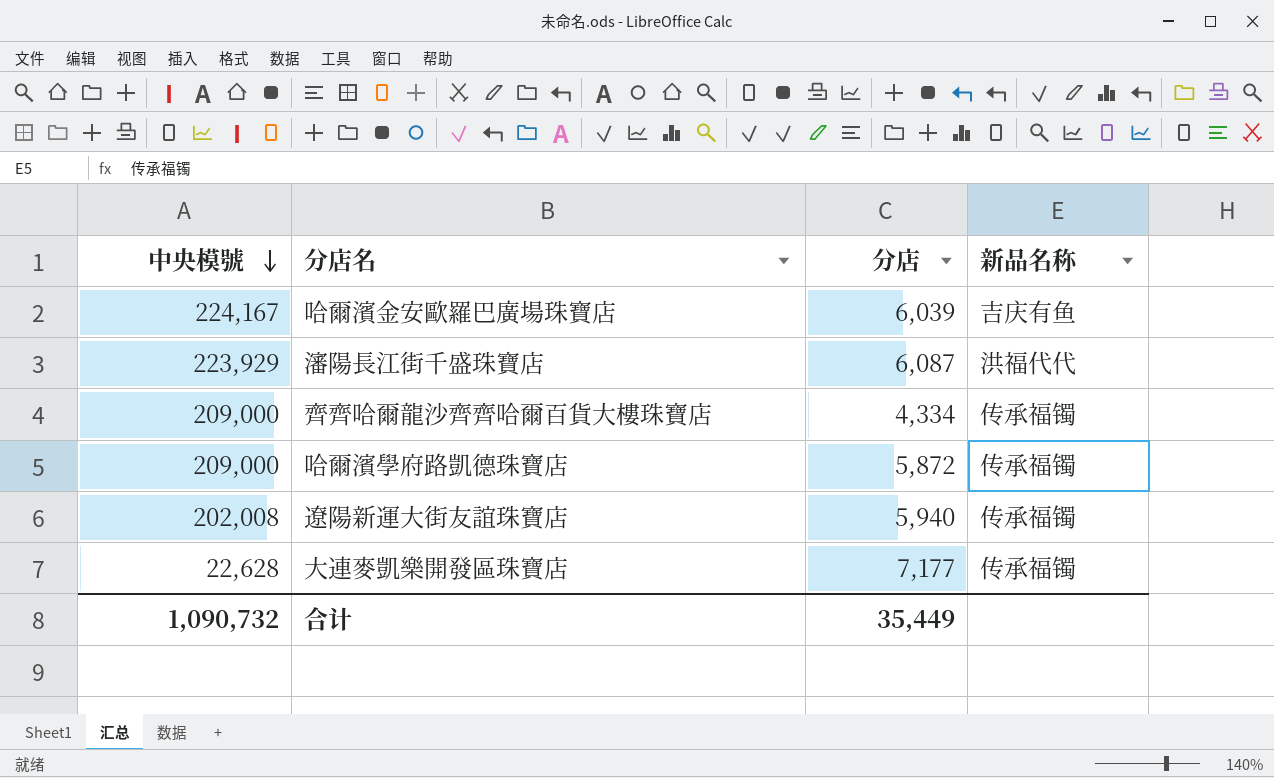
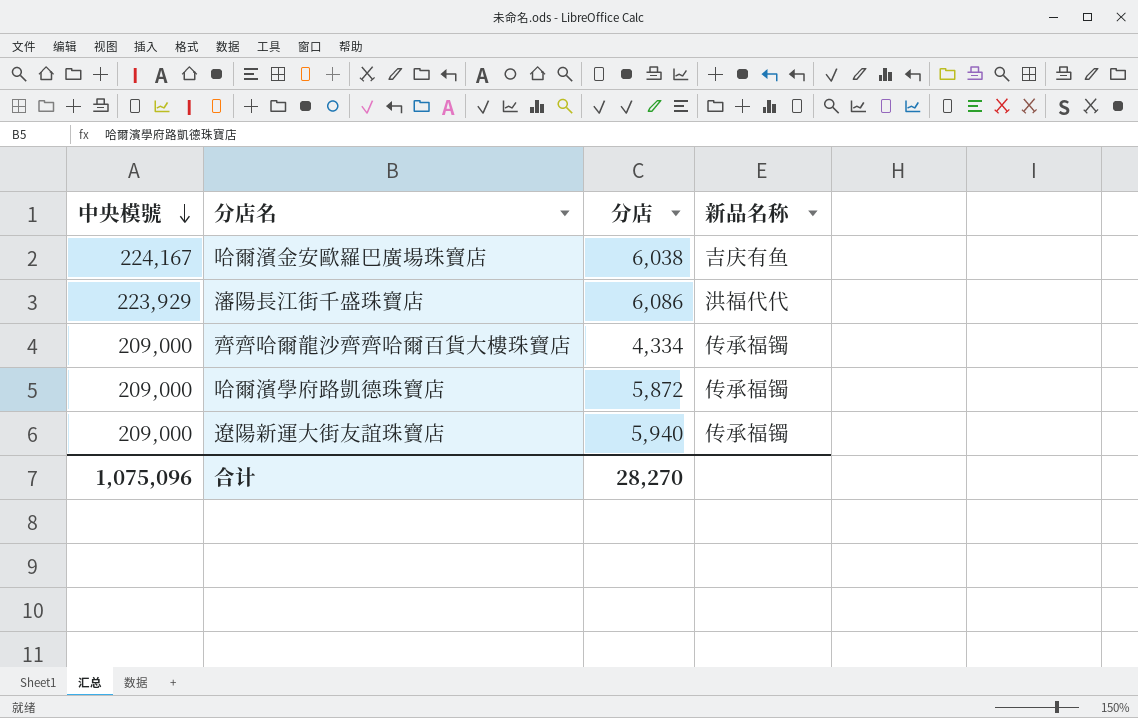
row 大連麥凱樂開發區珠寶店: 22,628 | 7,177 | 传承福镯 -> none
哈爾濱金安歐羅巴廣場珠寶店 | 分店: 6,039 -> 6,038
瀋陽長江街千盛珠寶店 | 分店: 6,087 -> 6,086
遼陽新運大街友誼珠寶店 | 中央模號: 202,008 -> 209,000
合计 | 中央模號: 1,090,732 -> 1,075,096
合计 | 分店: 35,449 -> 28,270

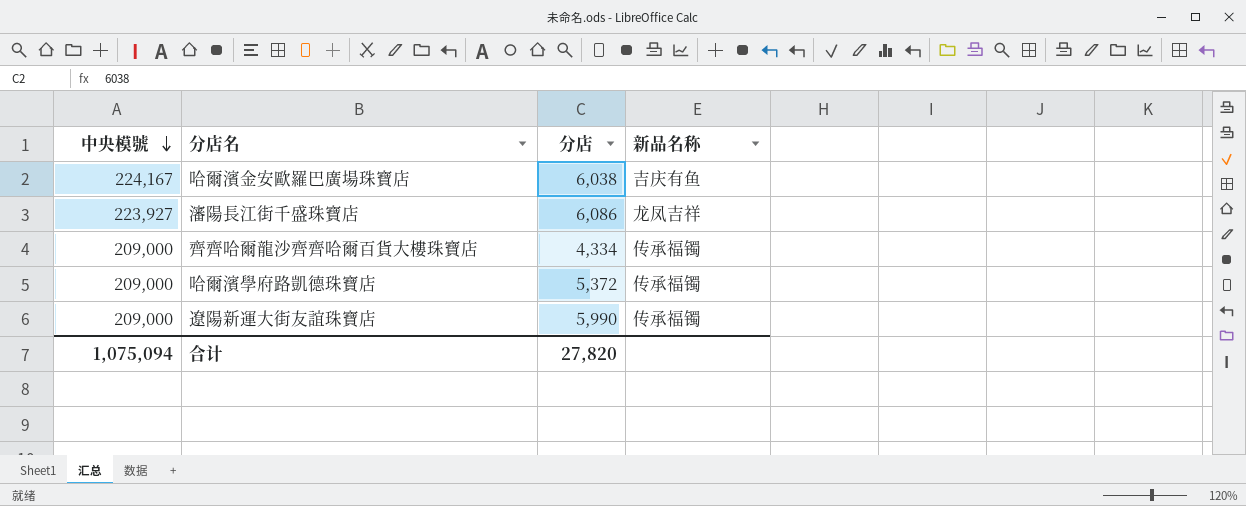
瀋陽長江街千盛珠寶店 | 中央模號: 223,929 -> 223,927
瀋陽長江街千盛珠寶店 | 新品名称: 洪福代代 -> 龙凤吉祥
哈爾濱學府路凱德珠寶店 | 分店: 5,872 -> 5,372
遼陽新運大街友誼珠寶店 | 分店: 5,940 -> 5,990
合计 | 中央模號: 1,075,096 -> 1,075,094
合计 | 分店: 28,270 -> 27,820

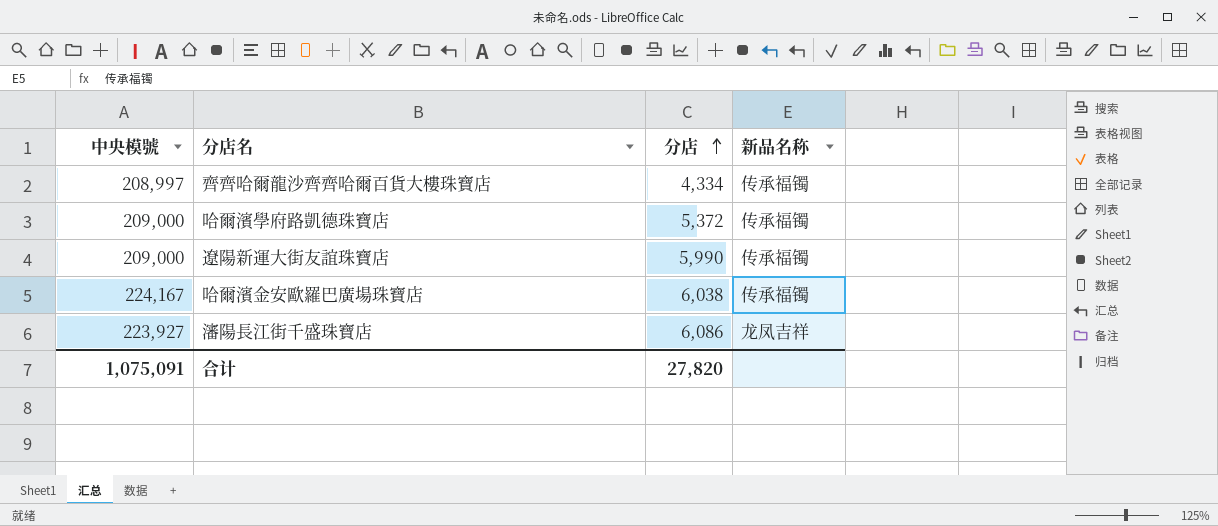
row order: 中央模號 descending -> 分店 ascending
齊齊哈爾龍沙齊齊哈爾百貨大樓珠寶店 | 中央模號: 209,000 -> 208,997
哈爾濱金安歐羅巴廣場珠寶店 | 新品名称: 吉庆有鱼 -> 传承福镯
合计 | 中央模號: 1,075,094 -> 1,075,091

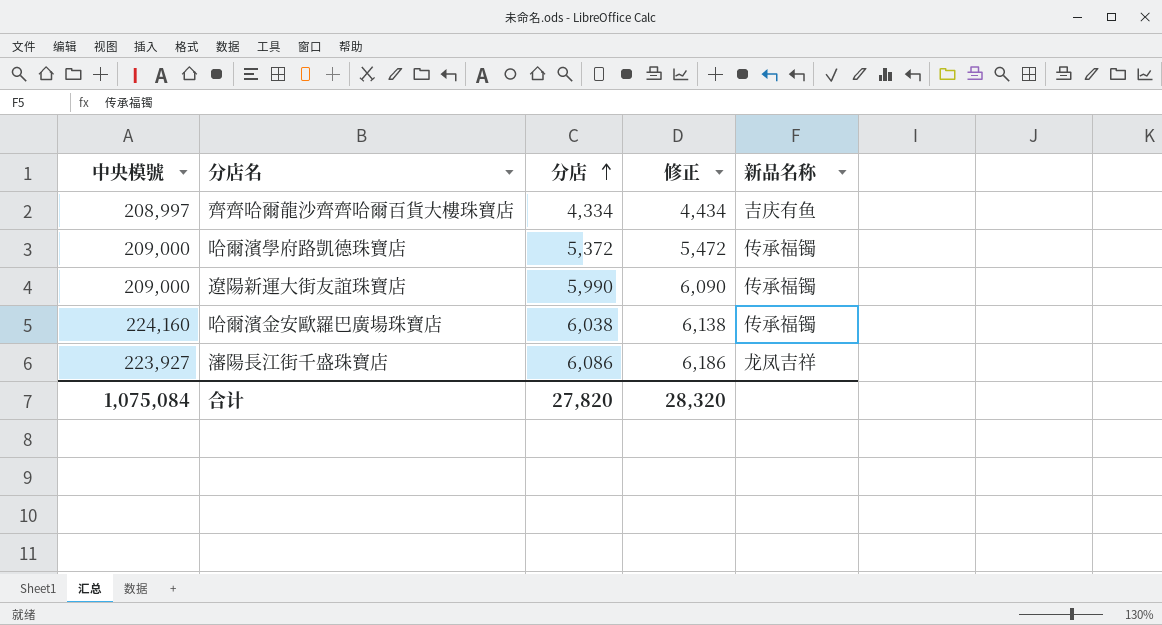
column 修正 | formula: none -> [分店] + 100
齊齊哈爾龍沙齊齊哈爾百貨大樓珠寶店 | 新品名称: 传承福镯 -> 吉庆有鱼
哈爾濱金安歐羅巴廣場珠寶店 | 中央模號: 224,167 -> 224,160
合计 | 中央模號: 1,075,091 -> 1,075,084

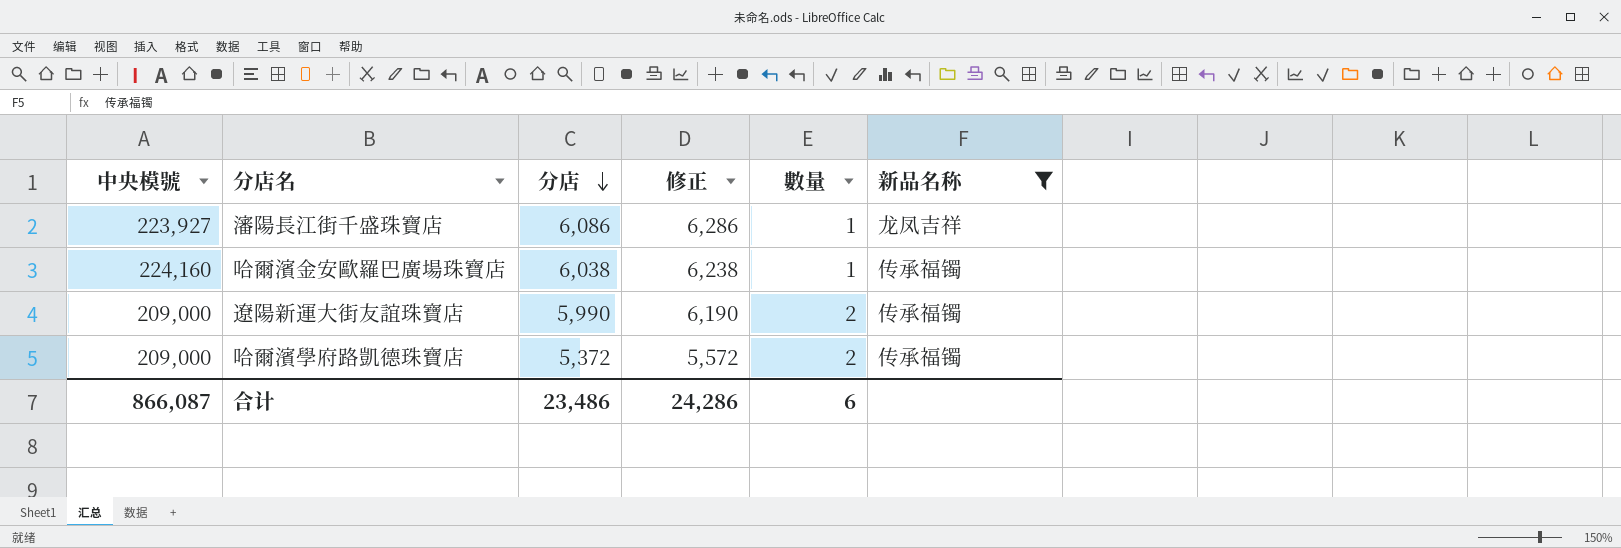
filter: none -> 新品名称 != 吉庆有鱼
row order: 分店 ascending -> 分店 descending
column 修正 | formula: [分店] + 100 -> [分店] + 200
column 數量 | position: none -> 5
合计 | 中央模號: 1,075,084 -> 866,087
合计 | 分店: 27,820 -> 23,486
合计 | 修正: 28,320 -> 24,286

